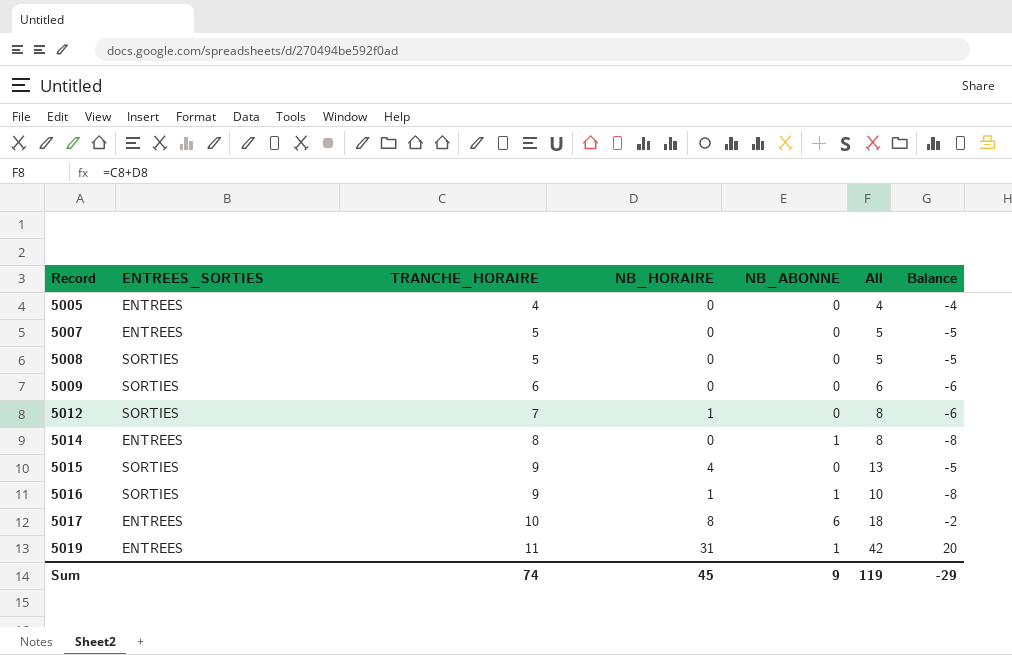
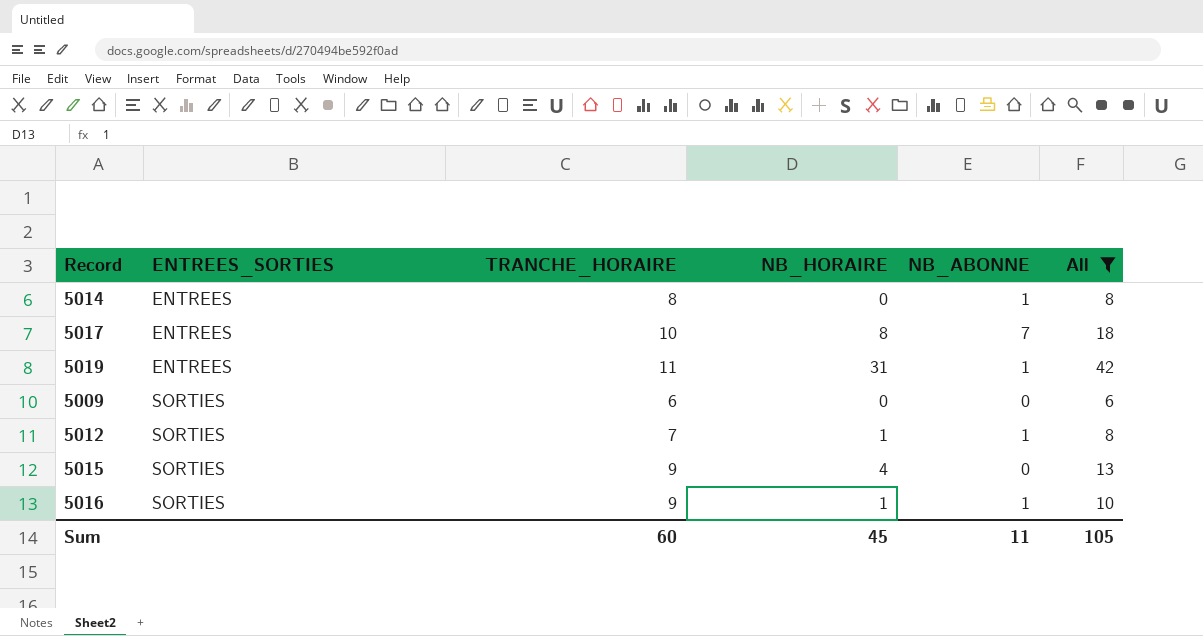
filter: none -> All >= 6
row order: Record ascending -> ENTREES_SORTIES ascending
column Balance | formula: [NB_HORAIRE] - [TRANCHE_HORAIRE] -> none
5017 | NB_ABONNE: 6 -> 7
5012 | NB_ABONNE: 0 -> 1
Sum | TRANCHE_HORAIRE: 74 -> 60
Sum | NB_ABONNE: 9 -> 11
Sum | All: 119 -> 105

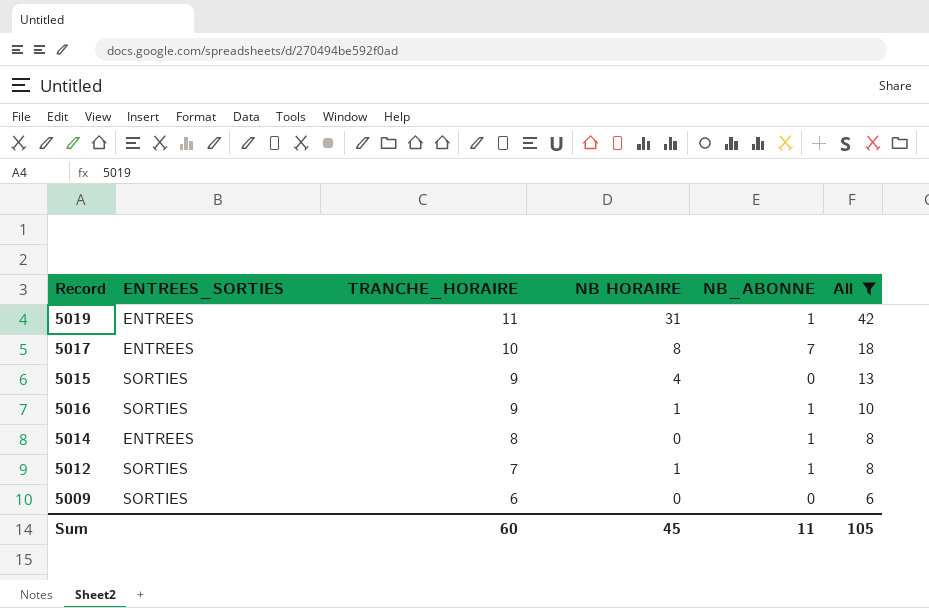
row order: ENTREES_SORTIES ascending -> TRANCHE_HORAIRE descending
column name: NB_HORAIRE -> NB HORAIRE

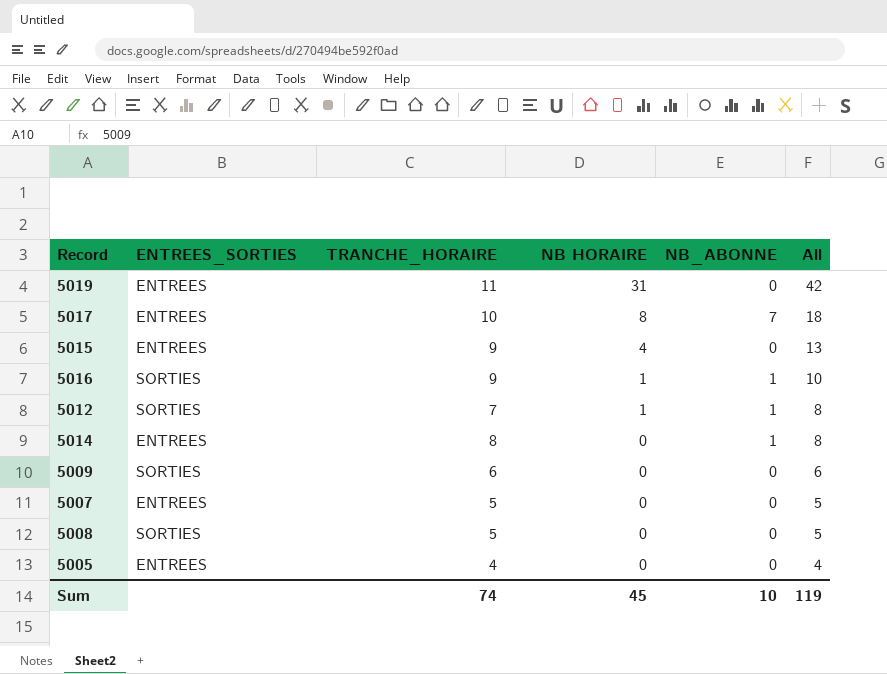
filter: All >= 6 -> none
row order: TRANCHE_HORAIRE descending -> NB HORAIRE descending
5019 | NB_ABONNE: 1 -> 0
5015 | ENTREES_SORTIES: SORTIES -> ENTREES
Sum | TRANCHE_HORAIRE: 60 -> 74
Sum | NB_ABONNE: 11 -> 10
Sum | All: 105 -> 119

